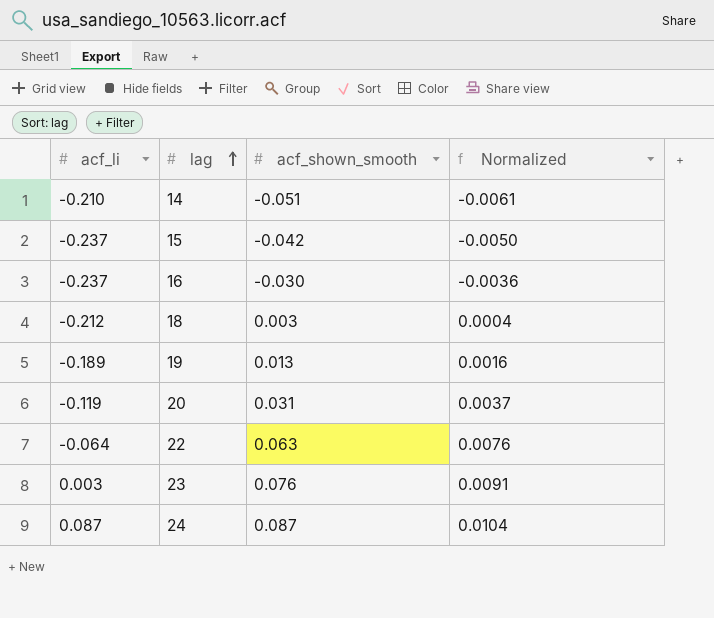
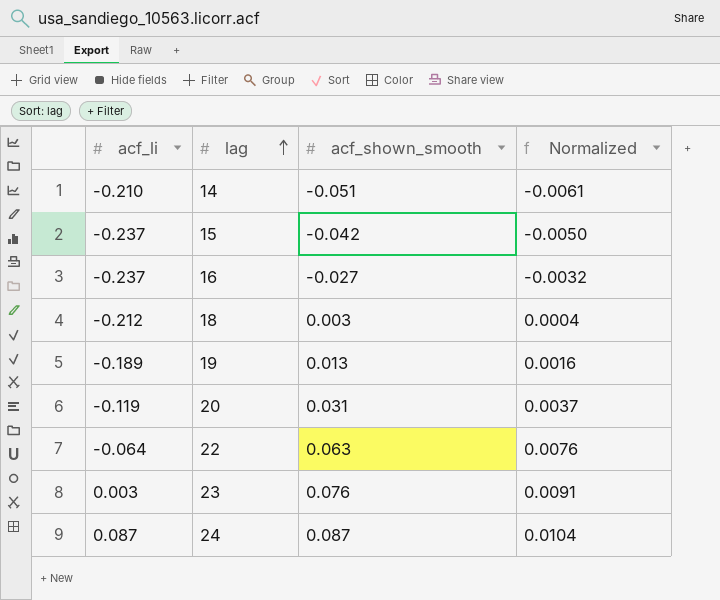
16 | acf_shown_smooth: -0.030 -> -0.027
16 | Normalized: -0.0036 -> -0.0032

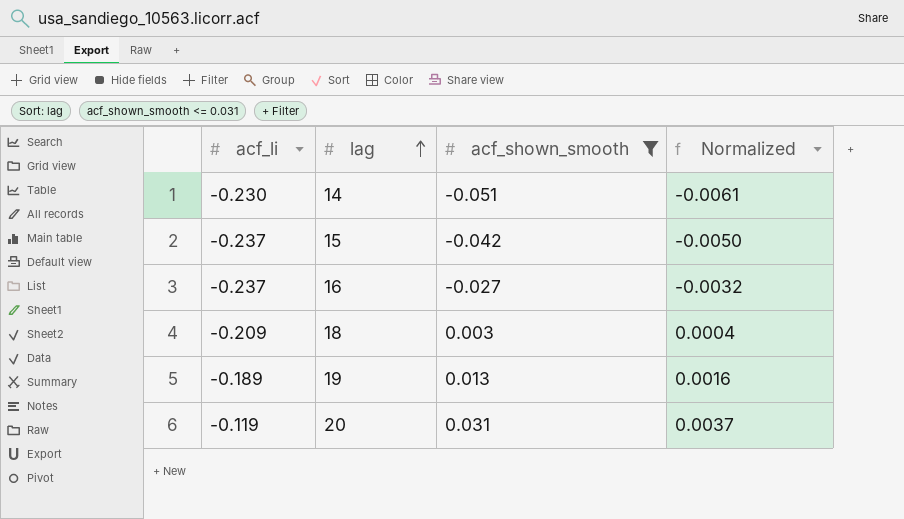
filter: none -> acf_shown_smooth <= 0.031
14 | acf_li: -0.210 -> -0.230
18 | acf_li: -0.212 -> -0.209

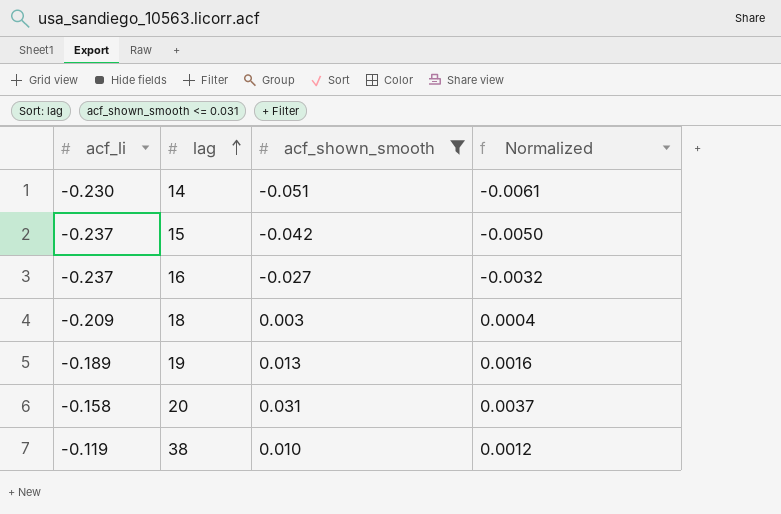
20 | acf_li: -0.119 -> -0.158
row 38: none -> -0.119 | 0.010 | 0.0012

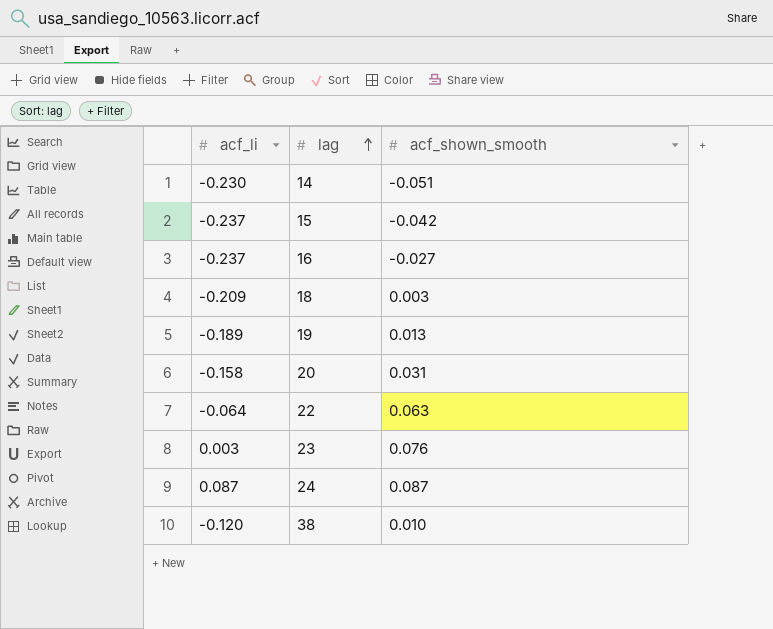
filter: acf_shown_smooth <= 0.031 -> none
column Normalized | formula: [acf_shown_smooth] * 0.12 -> none
38 | acf_li: -0.119 -> -0.120

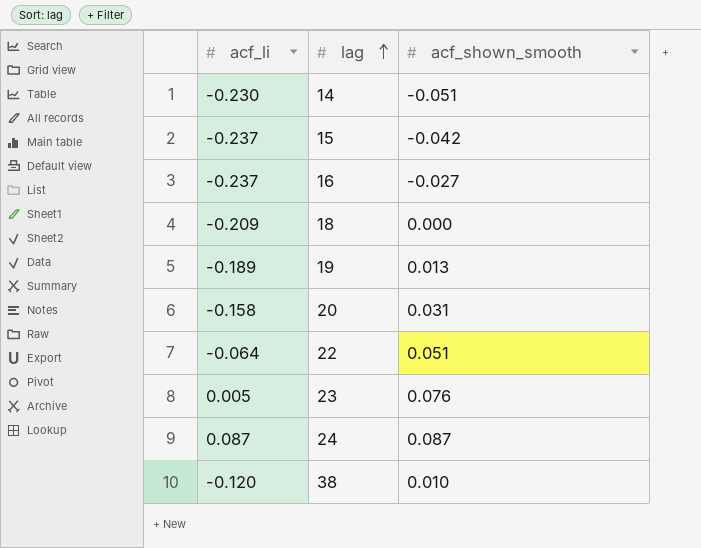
18 | acf_shown_smooth: 0.003 -> 0.000
22 | acf_shown_smooth: 0.063 -> 0.051
23 | acf_li: 0.003 -> 0.005

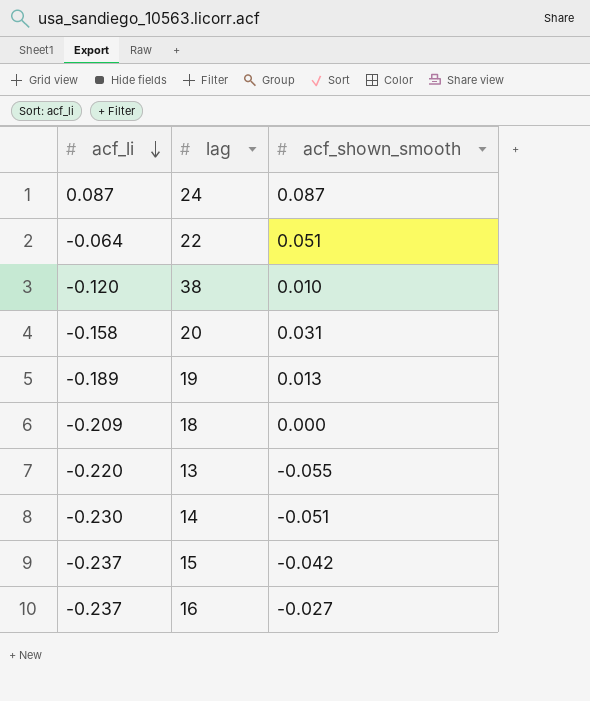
row order: lag ascending -> acf_li descending
row 23: 0.005 | 0.076 -> none
row 13: none -> -0.220 | -0.055

